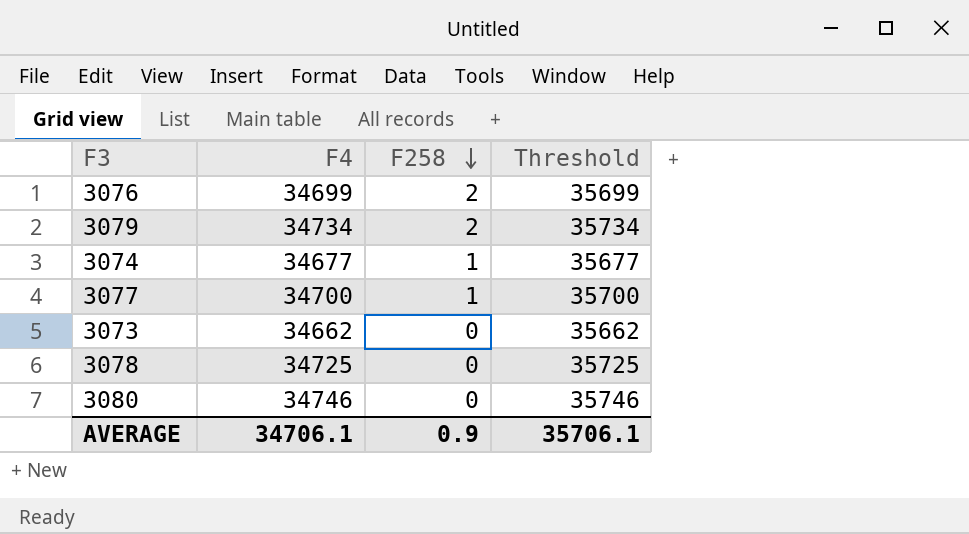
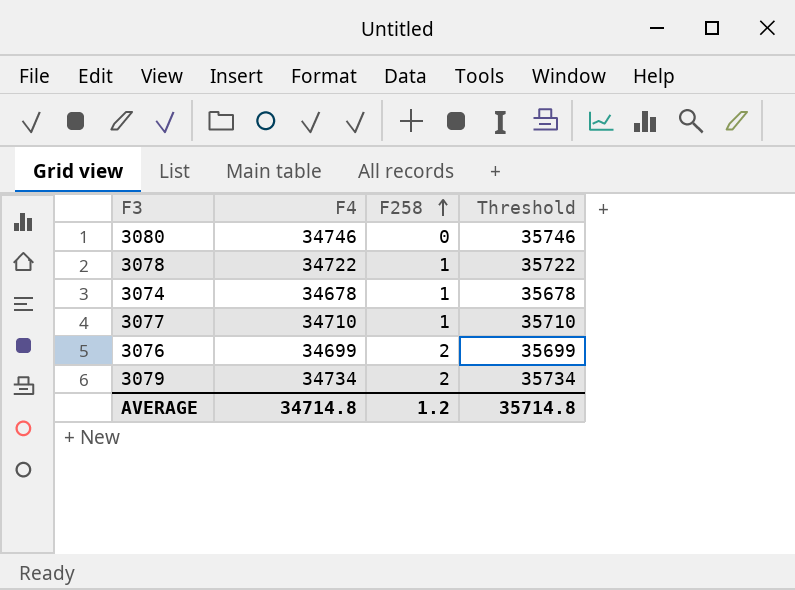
row order: F258 descending -> F258 ascending
row 3073: 34662 | 0 | 35662 -> none
3078 | F4: 34725 -> 34722
3078 | F258: 0 -> 1
3078 | Threshold: 35725 -> 35722
3074 | F4: 34677 -> 34678
3074 | Threshold: 35677 -> 35678
3077 | F4: 34700 -> 34710
3077 | Threshold: 35700 -> 35710
AVERAGE | F4: 34706.1 -> 34714.8
AVERAGE | F258: 0.9 -> 1.2
AVERAGE | Threshold: 35706.1 -> 35714.8

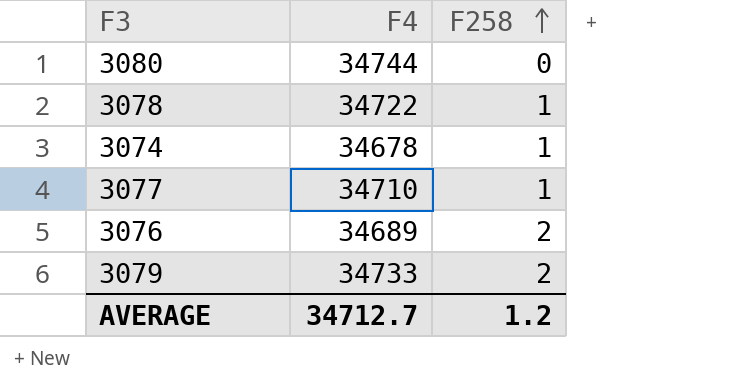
column Threshold | formula: [F4] + 1000 -> none
3080 | F4: 34746 -> 34744
3076 | F4: 34699 -> 34689
3079 | F4: 34734 -> 34733
AVERAGE | F4: 34714.8 -> 34712.7

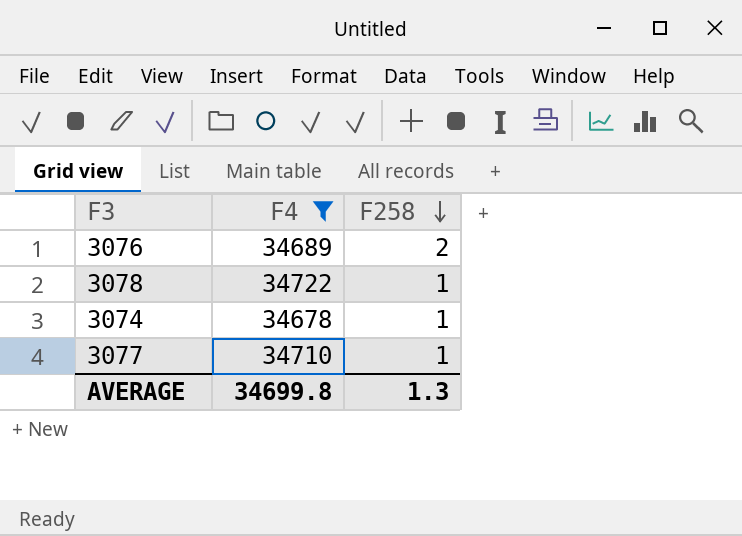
filter: none -> F4 <= 34722
row order: F258 ascending -> F258 descending
AVERAGE | F4: 34712.7 -> 34699.8
AVERAGE | F258: 1.2 -> 1.3

